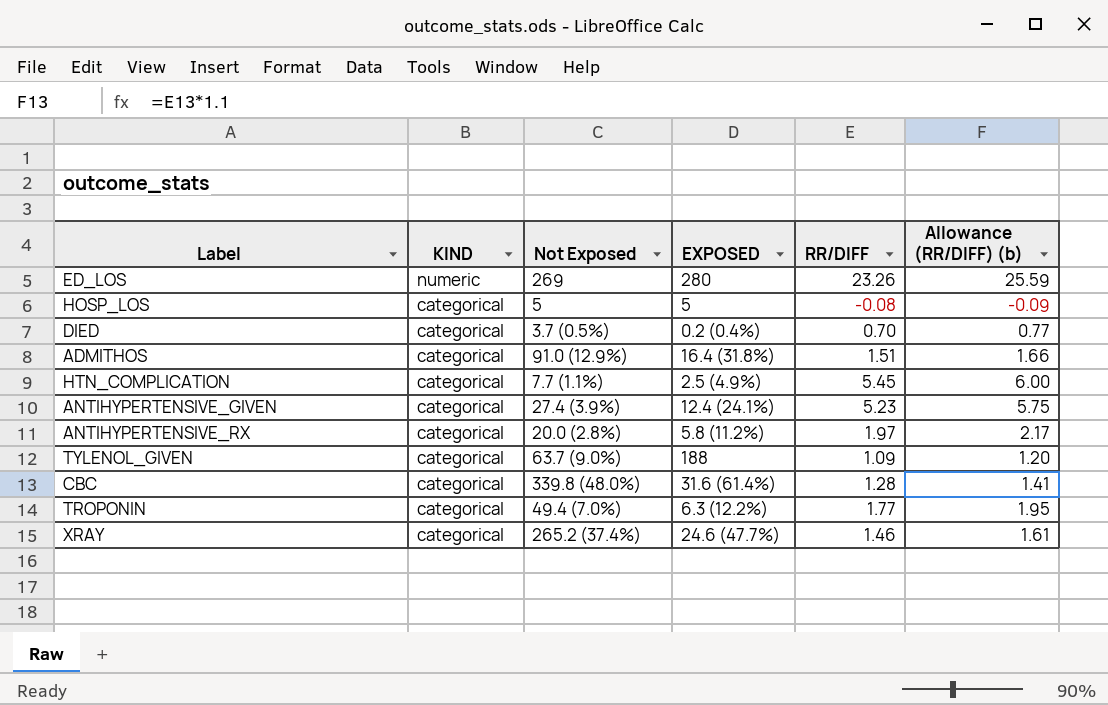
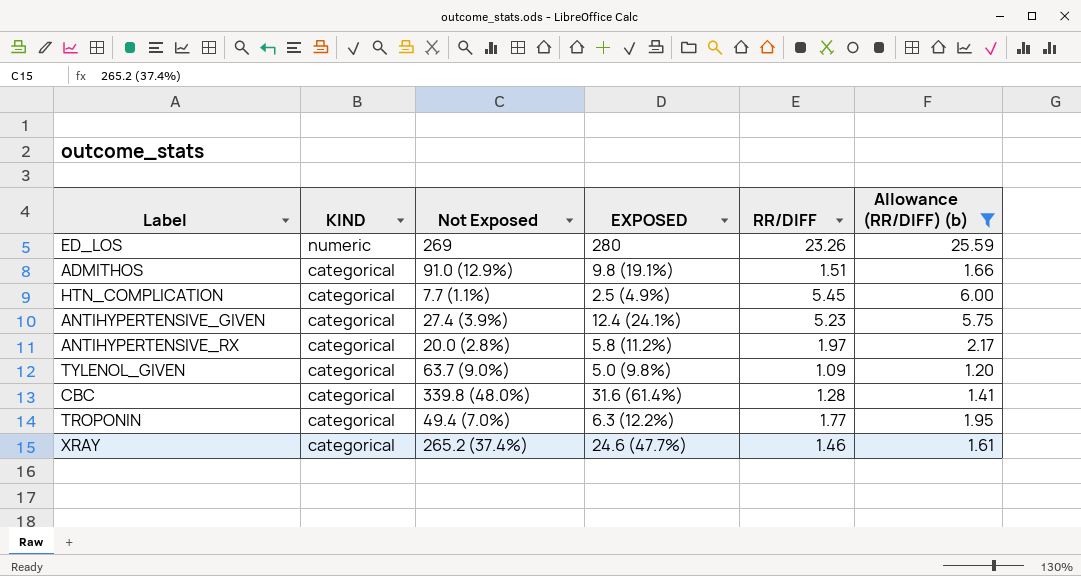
filter: none -> Allowance (RR/DIFF) (b) >= 1.20
ADMITHOS | EXPOSED: 16.4 (31.8%) -> 9.8 (19.1%)
TYLENOL_GIVEN | EXPOSED: 188 -> 5.0 (9.8%)

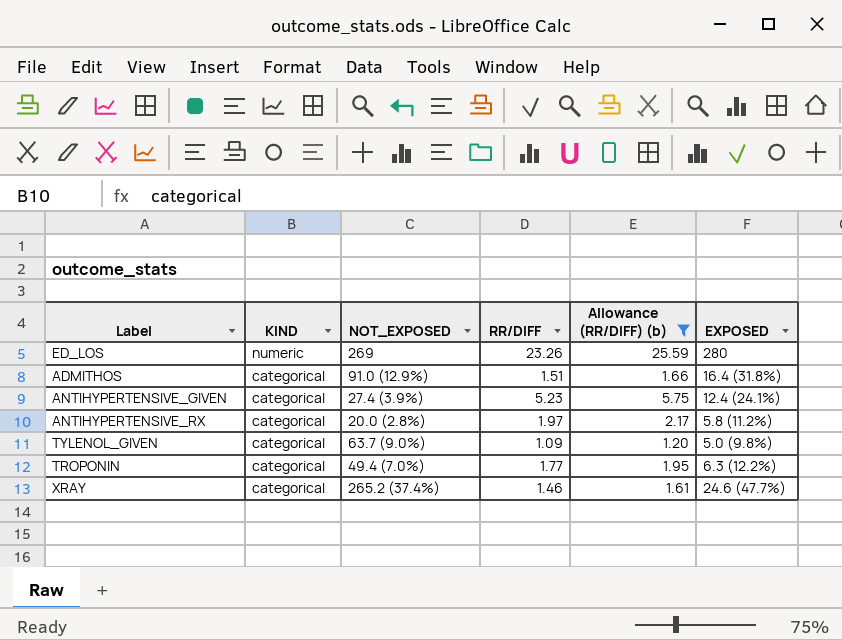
column name: Not Exposed -> NOT_EXPOSED
column EXPOSED | position: 4 -> 6
row HTN_COMPLICATION: categorical | 7.7 (1.1%) | 2.5 (4.9%) | 5.45 | 6.00 -> none
row CBC: categorical | 339.8 (48.0%) | 31.6 (61.4%) | 1.28 | 1.41 -> none
ADMITHOS | EXPOSED: 9.8 (19.1%) -> 16.4 (31.8%)

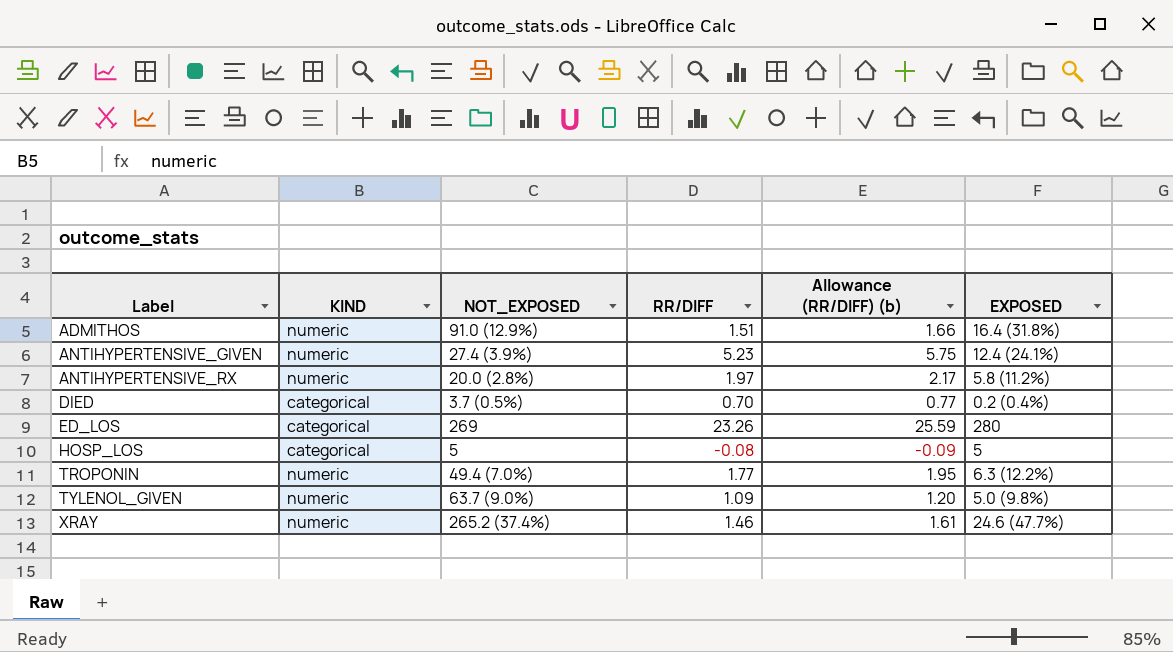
filter: Allowance (RR/DIFF) (b) >= 1.20 -> none
row order: KIND descending -> Label ascending
ADMITHOS | KIND: categorical -> numeric
ANTIHYPERTENSIVE_GIVEN | KIND: categorical -> numeric
ANTIHYPERTENSIVE_RX | KIND: categorical -> numeric
ED_LOS | KIND: numeric -> categorical
TROPONIN | KIND: categorical -> numeric
TYLENOL_GIVEN | KIND: categorical -> numeric
XRAY | KIND: categorical -> numeric

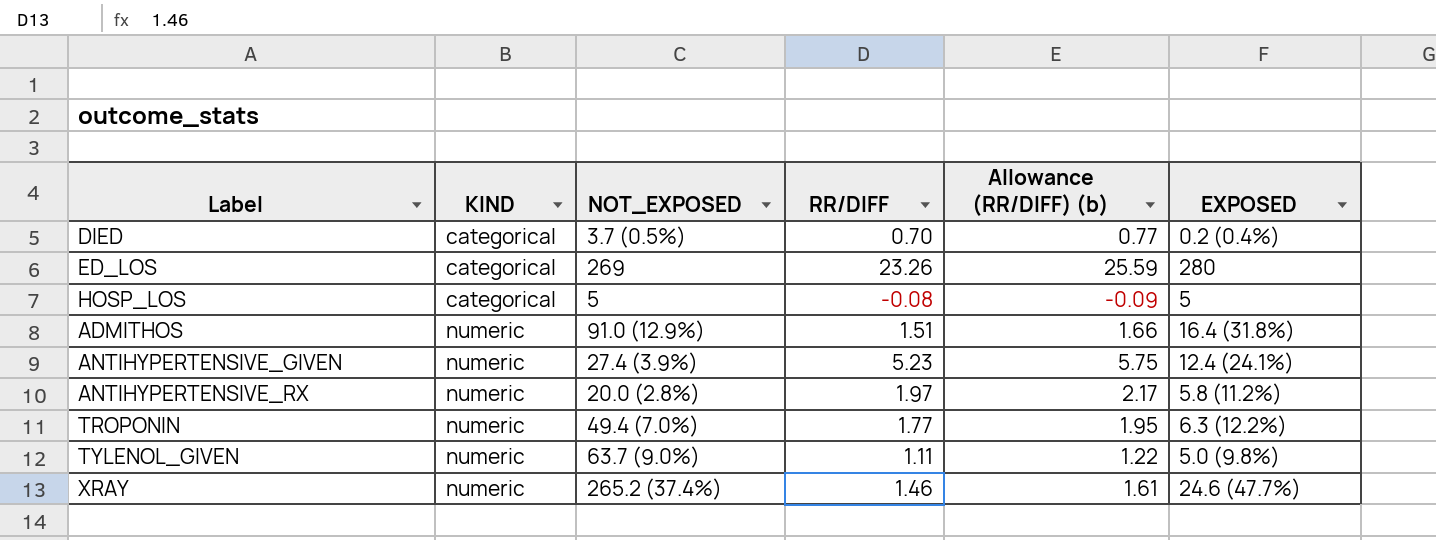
row order: Label ascending -> KIND ascending
TYLENOL_GIVEN | RR/DIFF: 1.09 -> 1.11
TYLENOL_GIVEN | Allowance (RR/DIFF) (b): 1.20 -> 1.22

